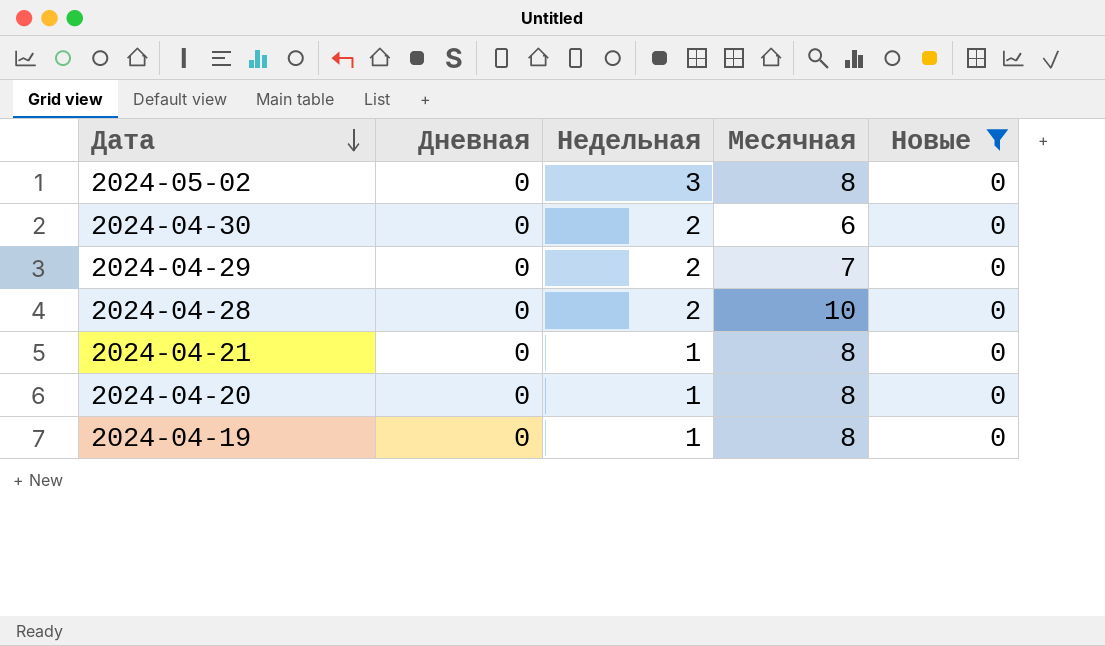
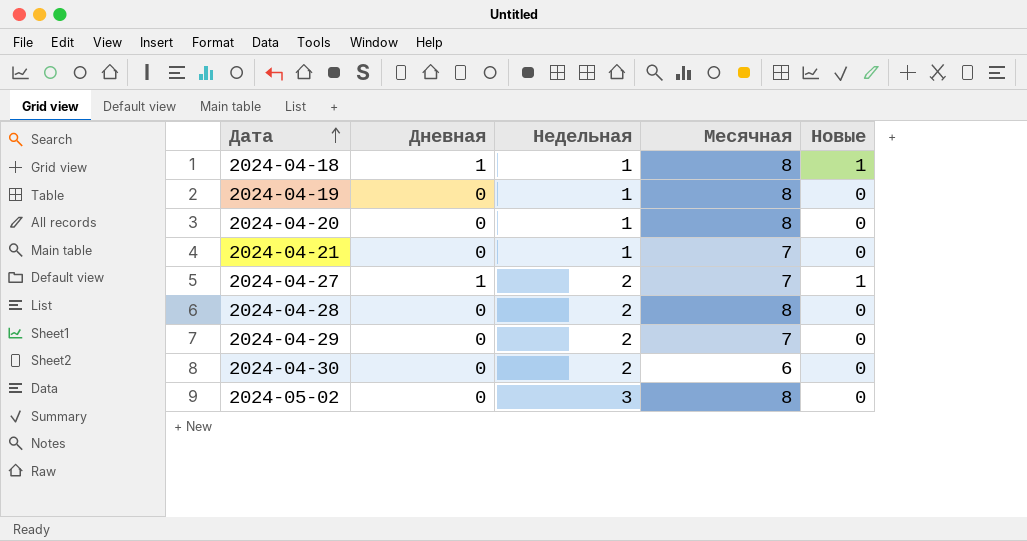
filter: Новые = 0 -> none
row order: Дата descending -> Дата ascending
2024-04-21 | Месячная: 8 -> 7
2024-04-28 | Месячная: 10 -> 8

